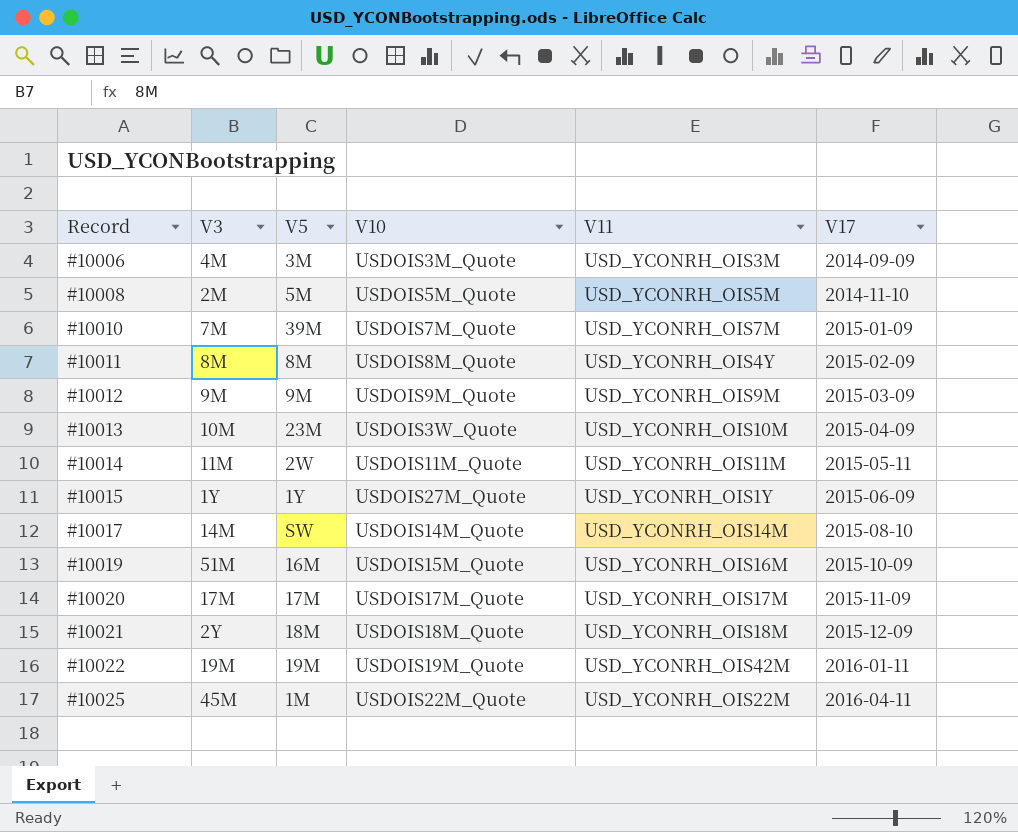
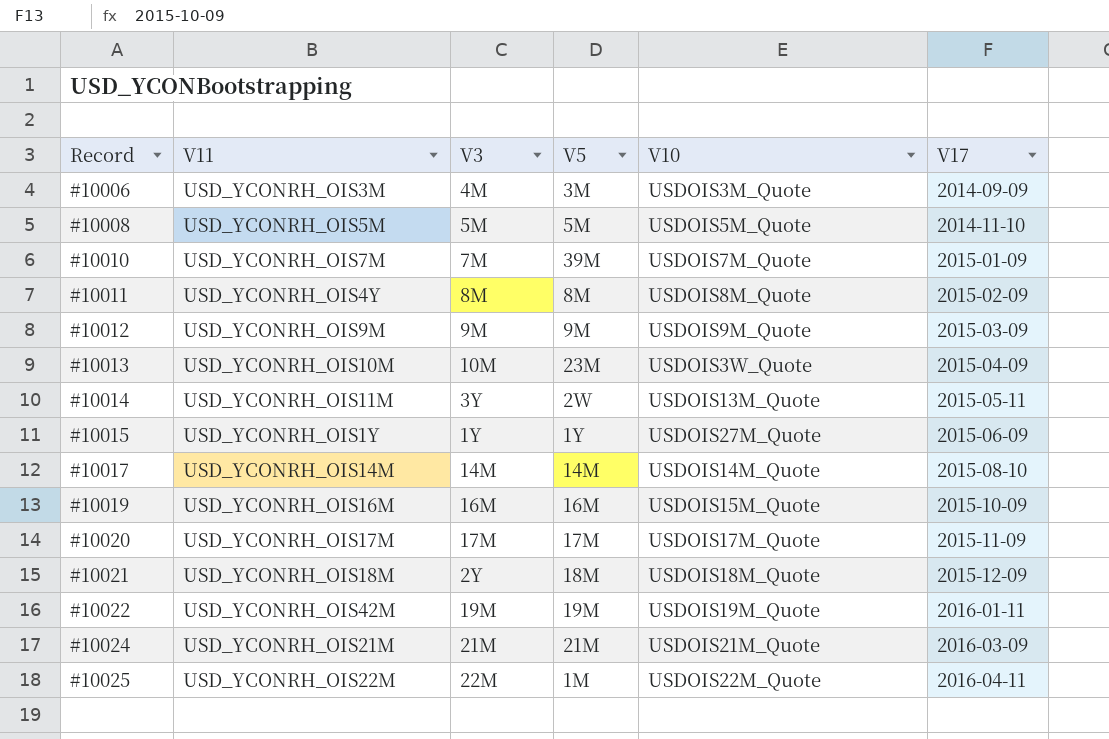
column V11 | position: 5 -> 2
#10008 | V3: 2M -> 5M
#10014 | V3: 11M -> 3Y
#10014 | V10: USDOIS11M_Quote -> USDOIS13M_Quote
#10017 | V5: SW -> 14M
#10019 | V3: 51M -> 16M
row #10024: none -> USD_YCONRH_OIS21M | 21M | 21M | USDOIS21M_Quote | 2016-03-09
#10025 | V3: 45M -> 22M

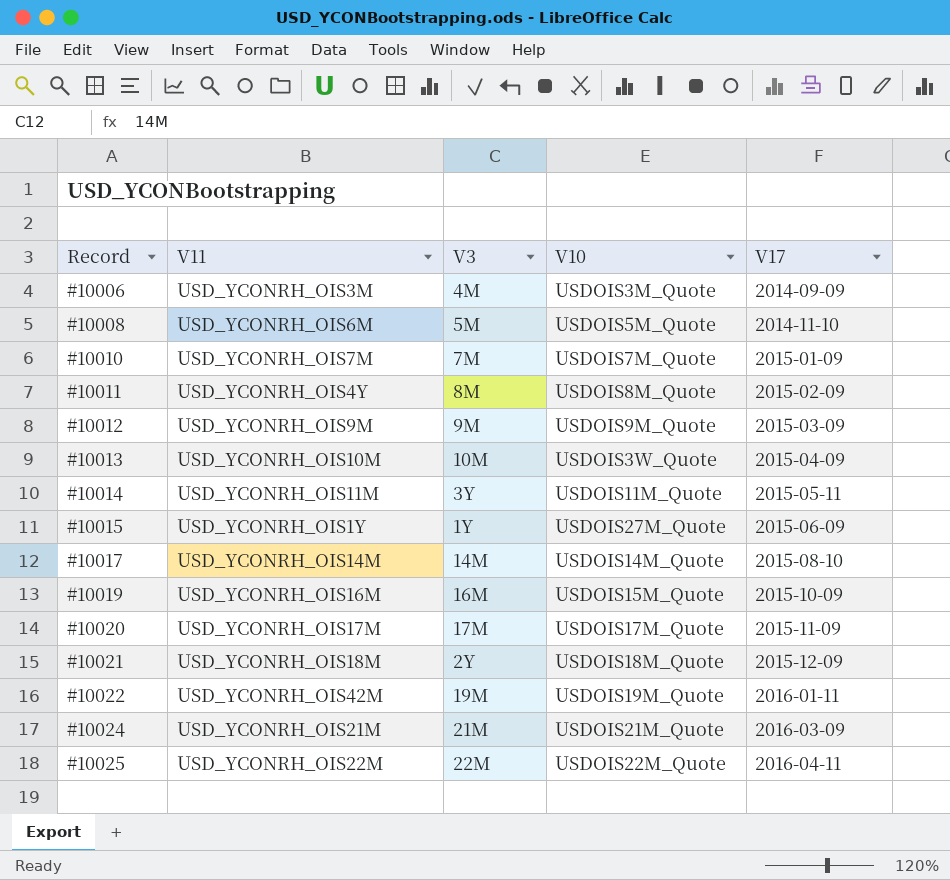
column V5 | position: 4 -> none
#10008 | V11: USD_YCONRH_OIS5M -> USD_YCONRH_OIS6M
#10014 | V10: USDOIS13M_Quote -> USDOIS11M_Quote

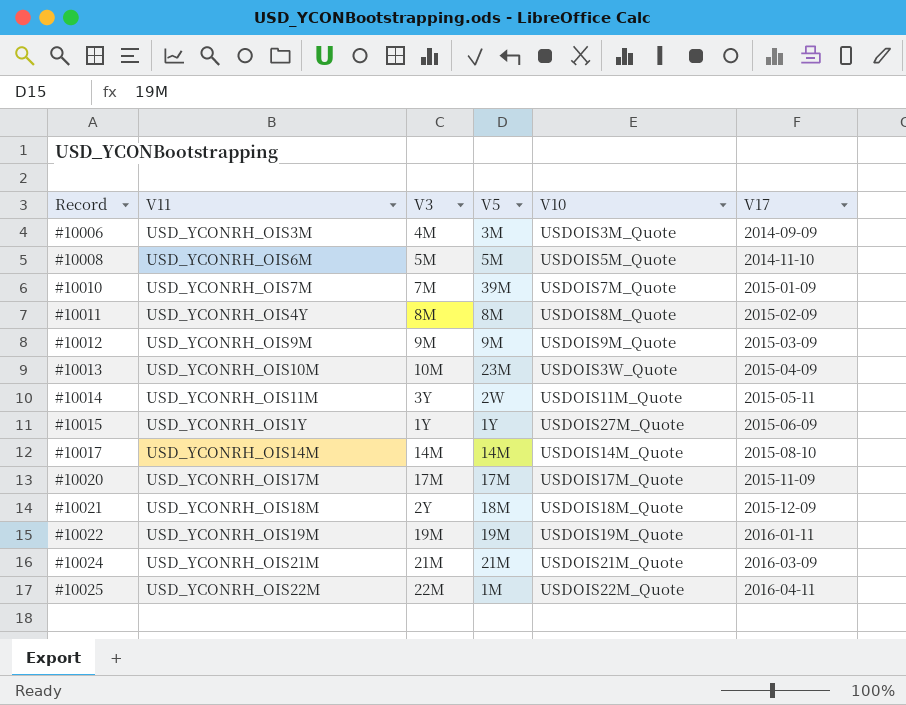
column V5 | position: none -> 4
row #10019: USD_YCONRH_OIS16M | 16M | USDOIS15M_Quote | 2015-10-09 -> none
#10022 | V11: USD_YCONRH_OIS42M -> USD_YCONRH_OIS19M

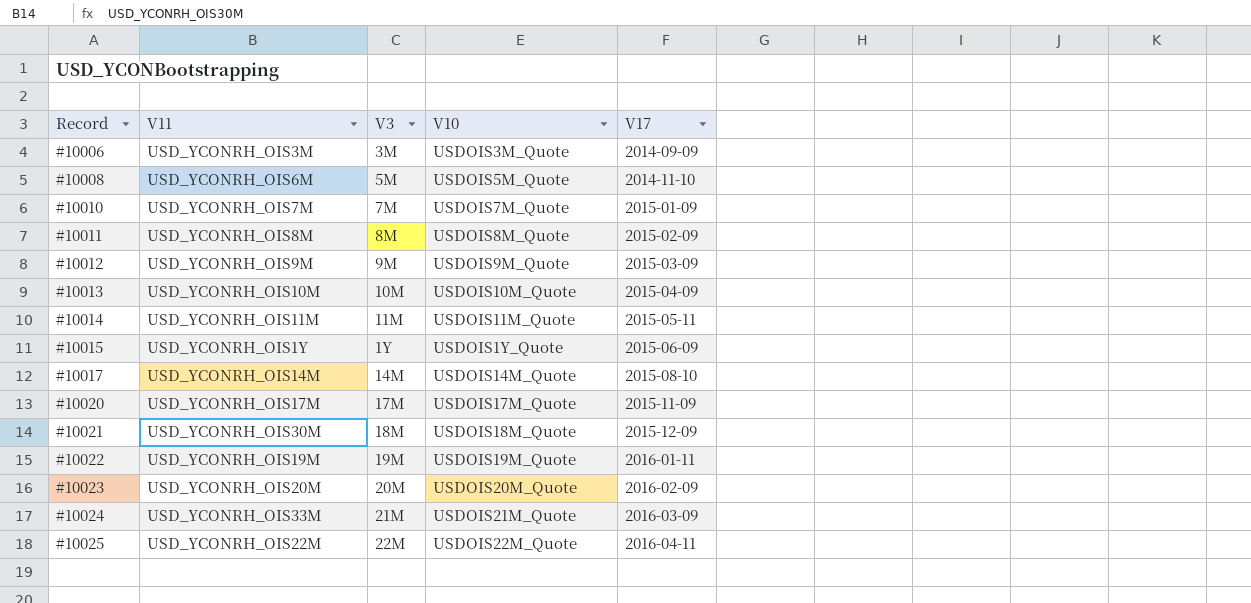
column V5 | position: 4 -> none
#10006 | V3: 4M -> 3M
#10011 | V11: USD_YCONRH_OIS4Y -> USD_YCONRH_OIS8M
#10013 | V10: USDOIS3W_Quote -> USDOIS10M_Quote
#10014 | V3: 3Y -> 11M
#10015 | V10: USDOIS27M_Quote -> USDOIS1Y_Quote
#10021 | V11: USD_YCONRH_OIS18M -> USD_YCONRH_OIS30M
#10021 | V3: 2Y -> 18M
row #10023: none -> USD_YCONRH_OIS20M | 20M | USDOIS20M_Quote | 2016-02-09
#10024 | V11: USD_YCONRH_OIS21M -> USD_YCONRH_OIS33M

